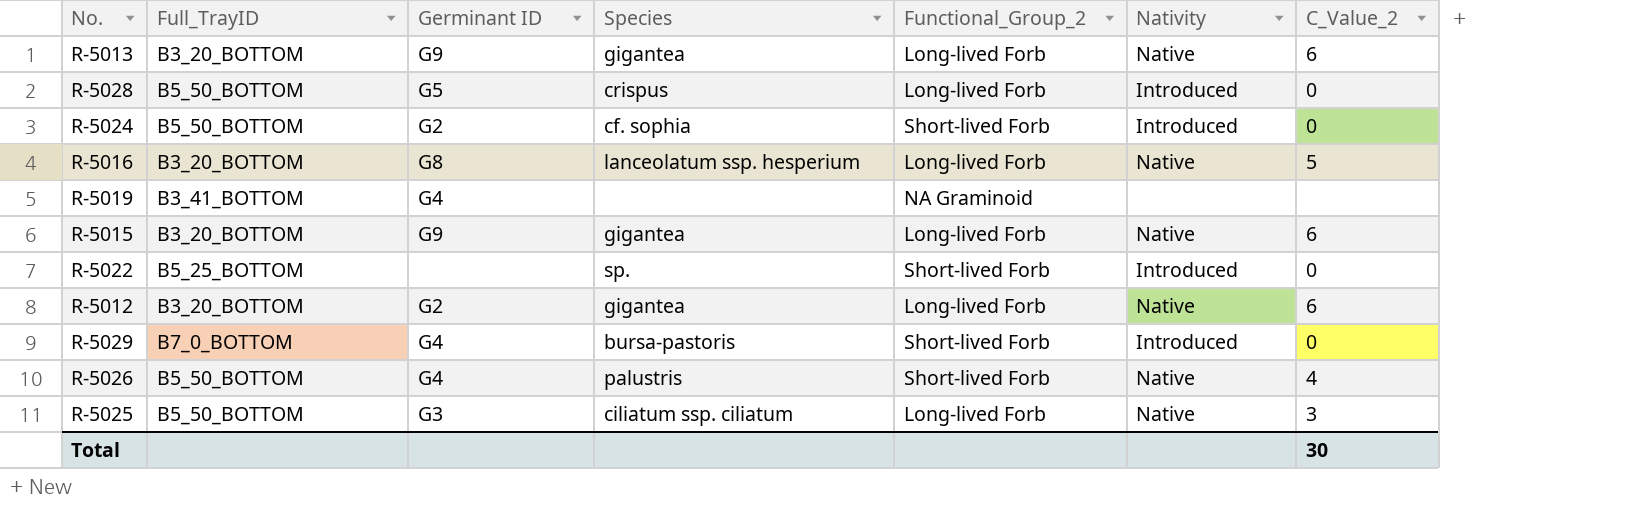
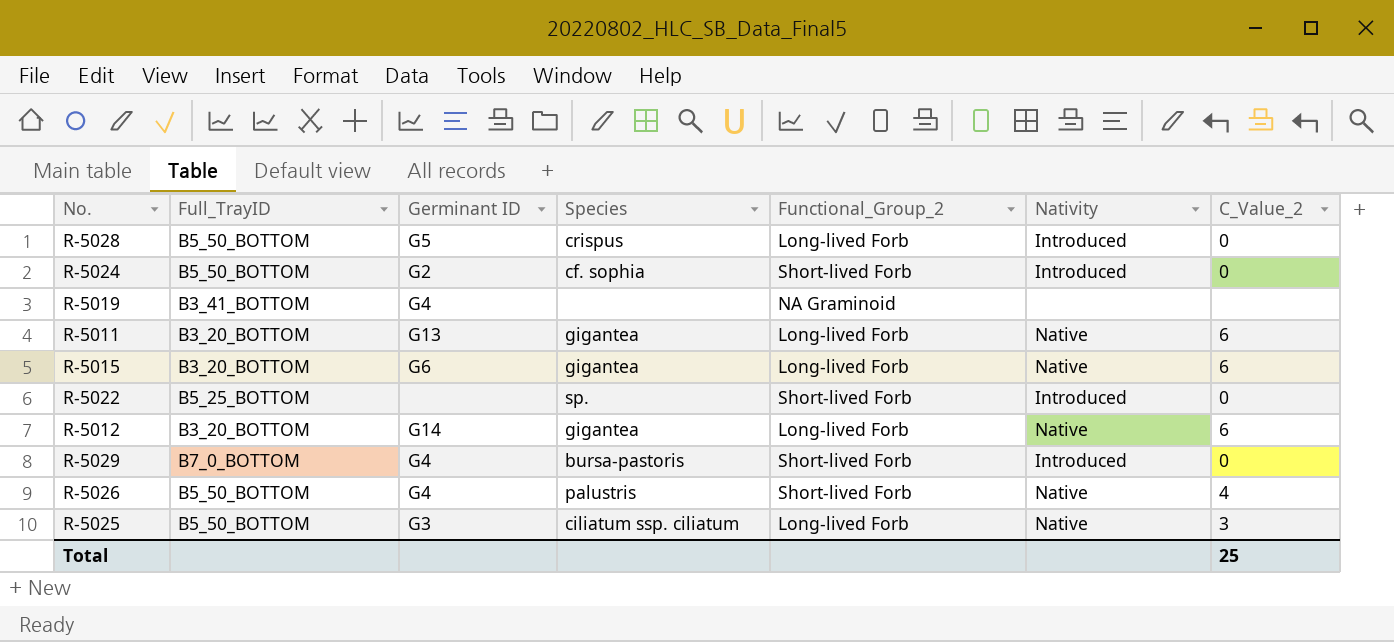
row R-5013: B3_20_BOTTOM | G9 | gigantea | Long-lived Forb | Native | 6 -> none
row R-5016: B3_20_BOTTOM | G8 | lanceolatum ssp. hesperium | Long-lived Forb | Native | 5 -> none
row R-5011: none -> B3_20_BOTTOM | G13 | gigantea | Long-lived Forb | Native | 6
R-5015 | Germinant ID: G9 -> G6
R-5012 | Germinant ID: G2 -> G14
Total | C_Value_2: 30 -> 25

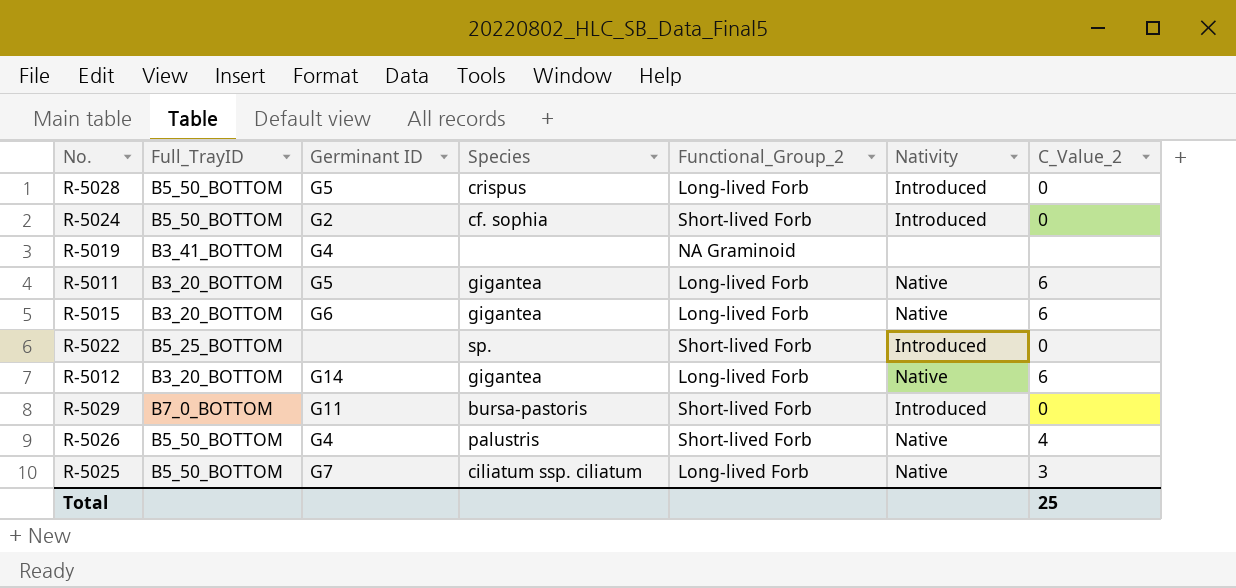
R-5011 | Germinant ID: G13 -> G5
R-5029 | Germinant ID: G4 -> G11
R-5025 | Germinant ID: G3 -> G7

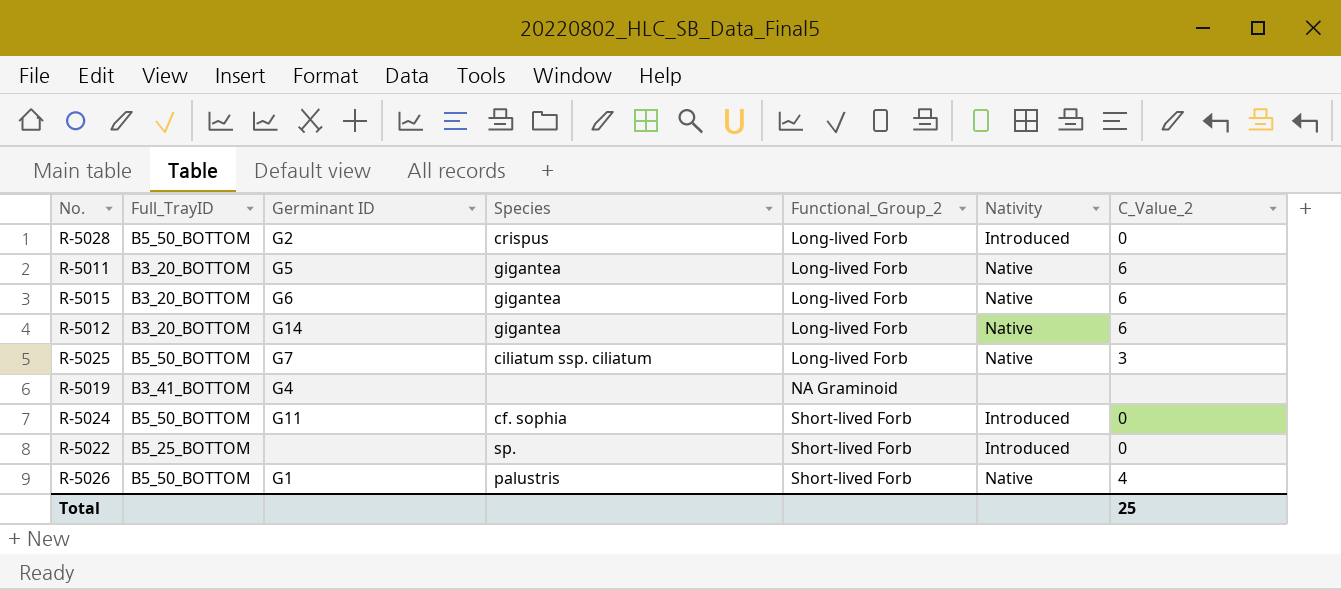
row order: none -> Functional_Group_2 ascending
row R-5029: B7_0_BOTTOM | G11 | bursa-pastoris | Short-lived Forb | Introduced | 0 -> none
R-5028 | Germinant ID: G5 -> G2
R-5024 | Germinant ID: G2 -> G11
R-5026 | Germinant ID: G4 -> G1

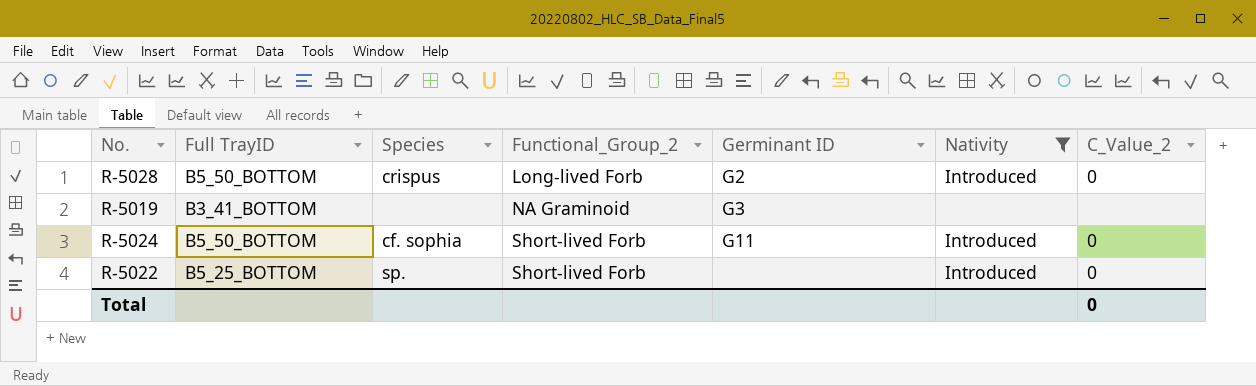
filter: none -> Nativity != Native
column name: Full_TrayID -> Full TrayID
column Germinant ID | position: 3 -> 5
R-5019 | Germinant ID: G4 -> G3
Total | C_Value_2: 25 -> 0

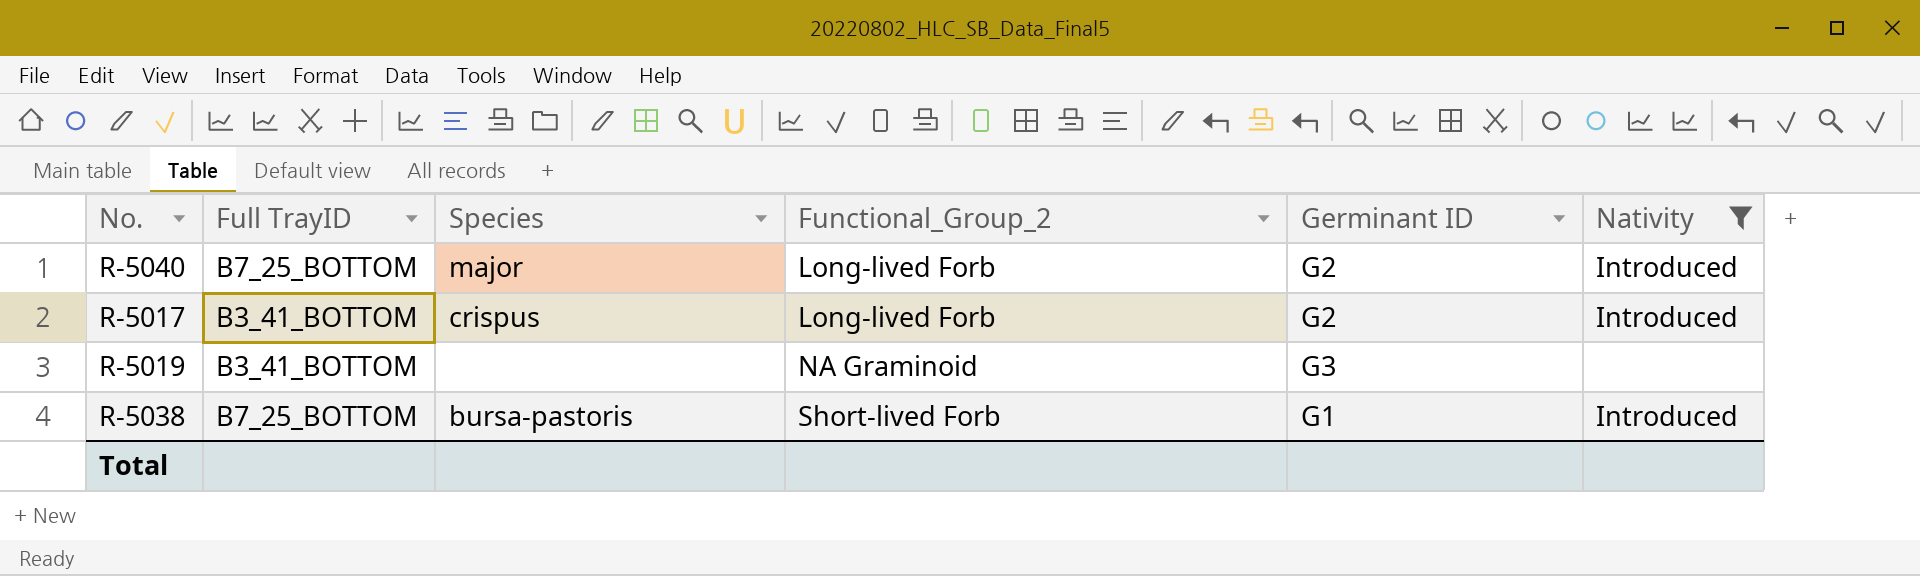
column C_Value_2 | position: 7 -> none
row R-5028: B5_50_BOTTOM | crispus | Long-lived Forb | G2 | Introduced | 0 -> none
row R-5024: B5_50_BOTTOM | cf. sophia | Short-lived Forb | G11 | Introduced | 0 -> none
row R-5022: B5_25_BOTTOM | sp. | Short-lived Forb | none | Introduced | 0 -> none
row R-5040: none -> B7_25_BOTTOM | major | Long-lived Forb | G2 | Introduced
row R-5017: none -> B3_41_BOTTOM | crispus | Long-lived Forb | G2 | Introduced
row R-5038: none -> B7_25_BOTTOM | bursa-pastoris | Short-lived Forb | G1 | Introduced

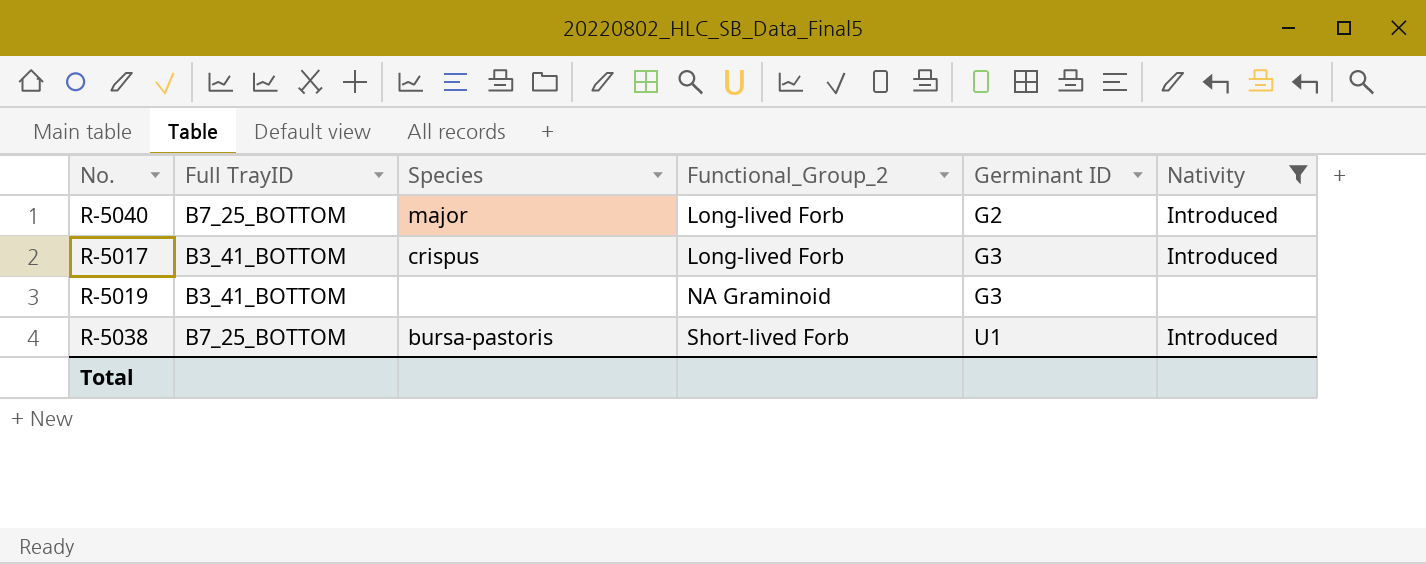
R-5017 | Germinant ID: G2 -> G3
R-5038 | Germinant ID: G1 -> U1

